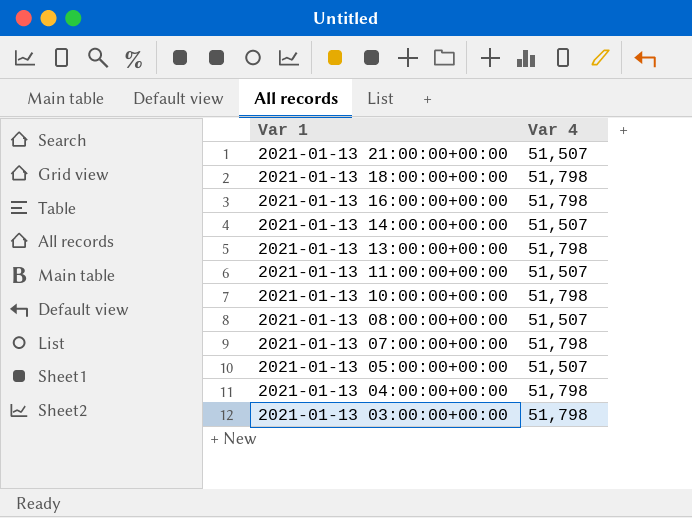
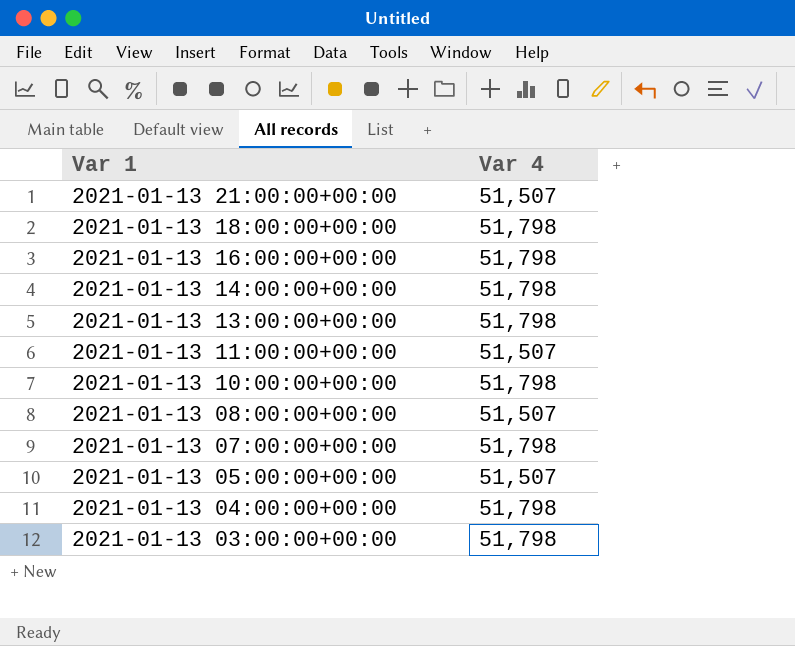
2021-01-13 14:00:00+00:00 | Var 4: 51,507 -> 51,798

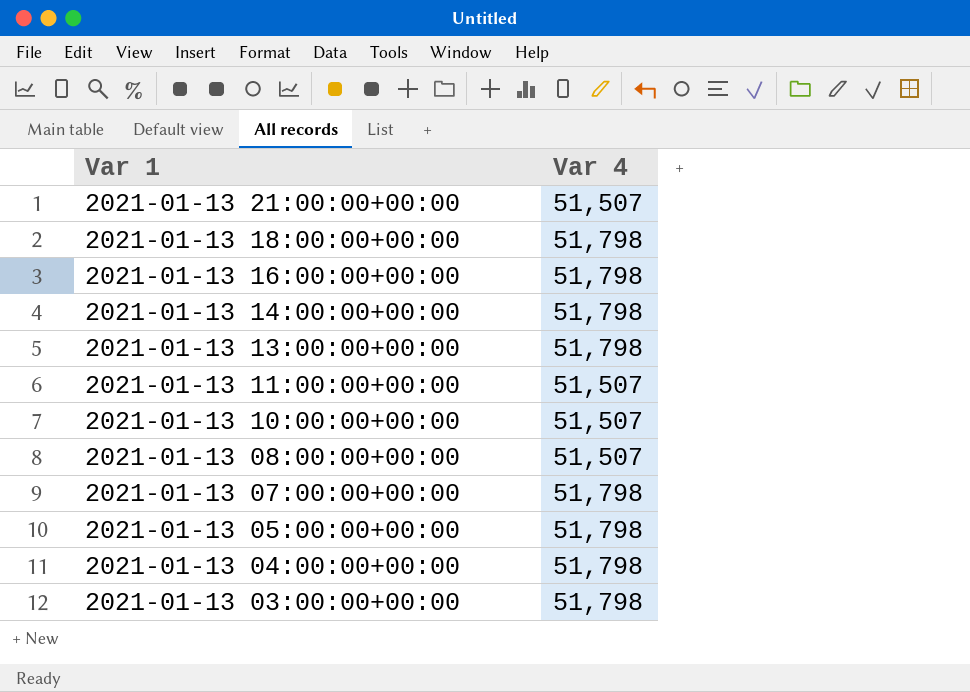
2021-01-13 10:00:00+00:00 | Var 4: 51,798 -> 51,507
2021-01-13 05:00:00+00:00 | Var 4: 51,507 -> 51,798

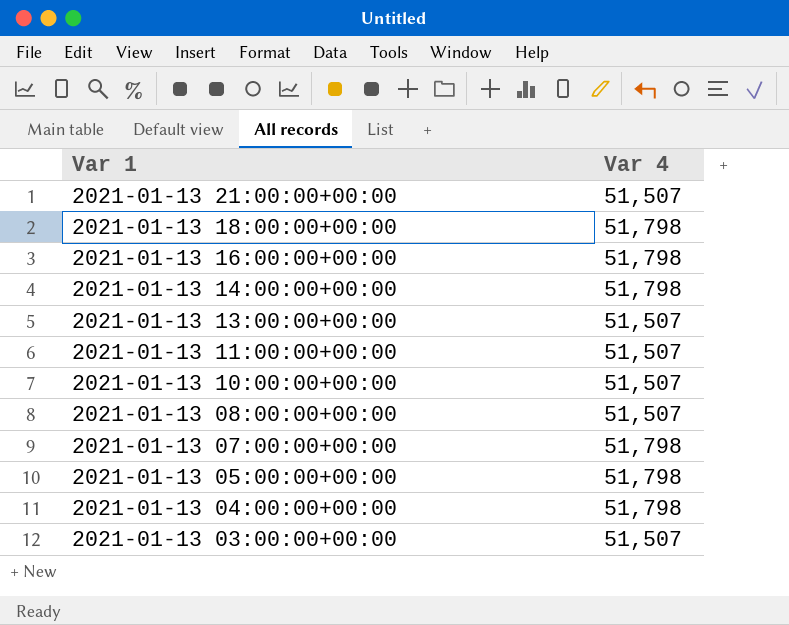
2021-01-13 13:00:00+00:00 | Var 4: 51,798 -> 51,507
2021-01-13 03:00:00+00:00 | Var 4: 51,798 -> 51,507

